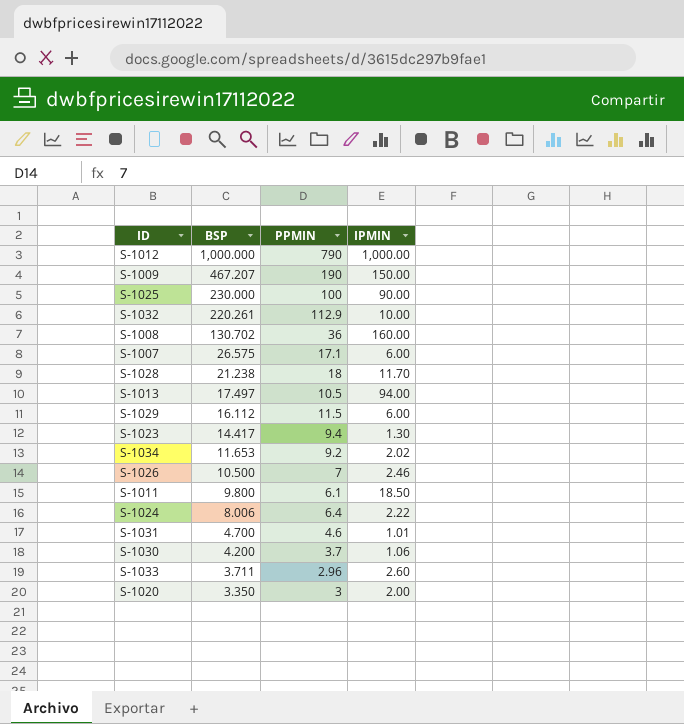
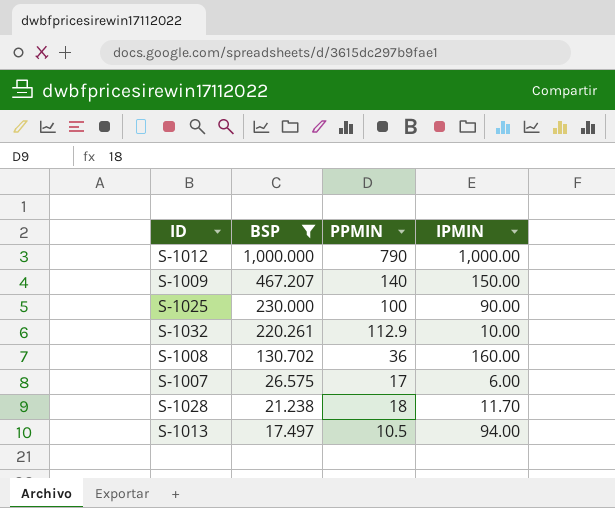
filter: none -> BSP >= 17.497
S-1009 | PPMIN: 190 -> 140
S-1007 | PPMIN: 17.1 -> 17

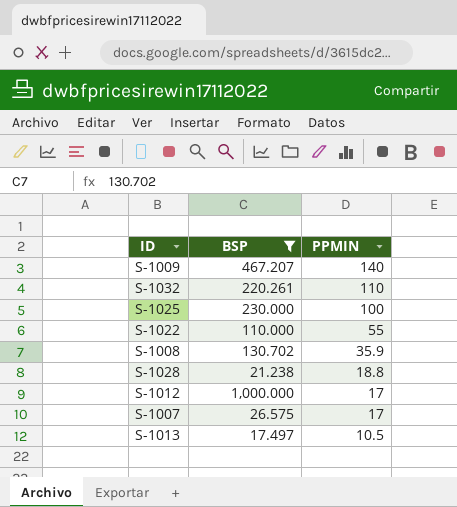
row order: BSP descending -> PPMIN descending
column IPMIN | position: 4 -> none
S-1032 | PPMIN: 112.9 -> 110
row S-1022: none -> 110.000 | 55
S-1008 | PPMIN: 36 -> 35.9
S-1028 | PPMIN: 18 -> 18.8
S-1012 | PPMIN: 790 -> 17

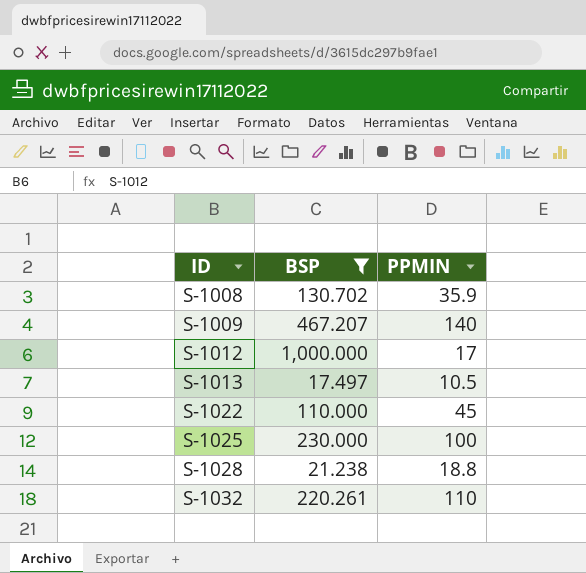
row order: PPMIN descending -> ID ascending
row S-1007: 26.575 | 17 -> none
S-1022 | PPMIN: 55 -> 45

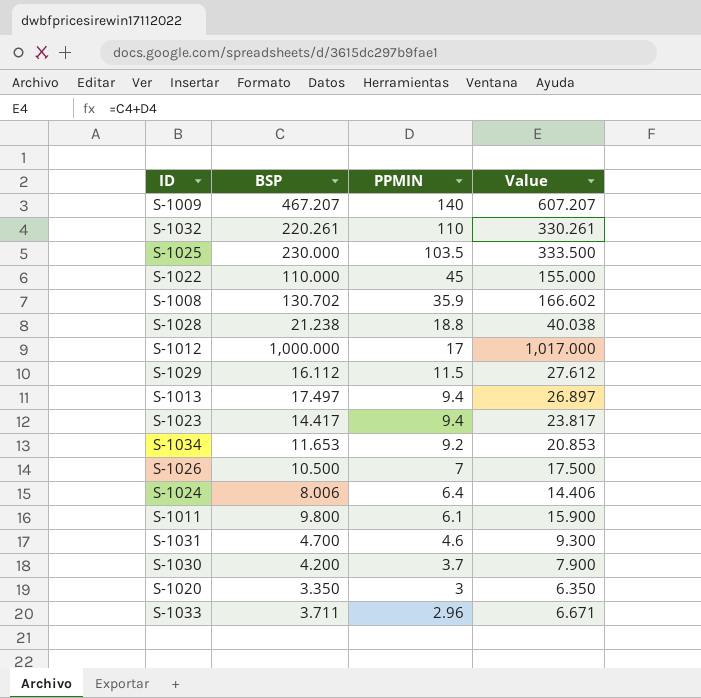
filter: BSP >= 17.497 -> none
row order: ID ascending -> PPMIN descending
column Value | formula: none -> [BSP] + [PPMIN]
S-1025 | PPMIN: 100 -> 103.5
S-1013 | PPMIN: 10.5 -> 9.4

